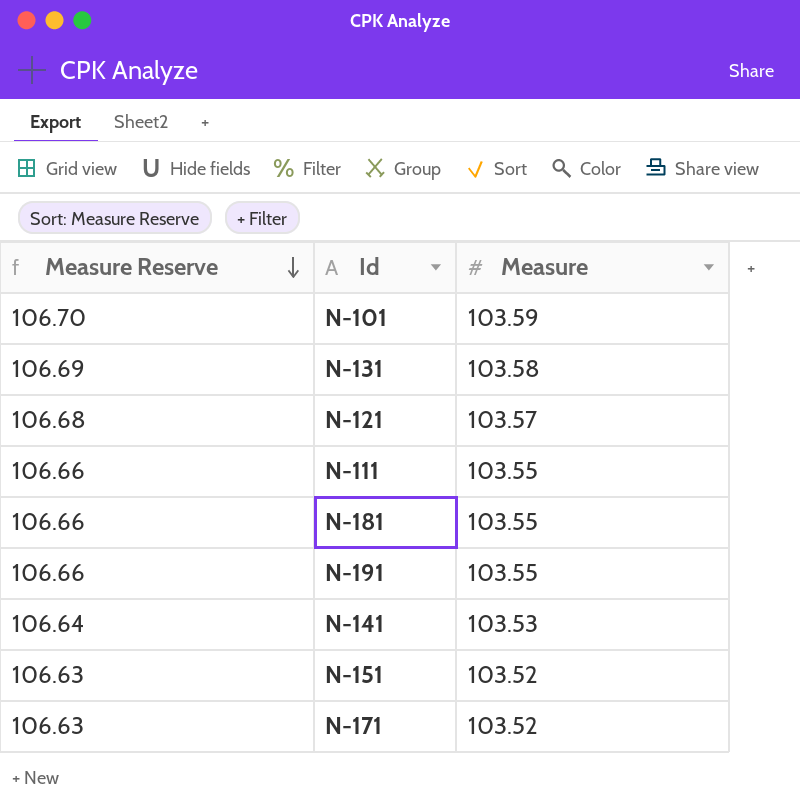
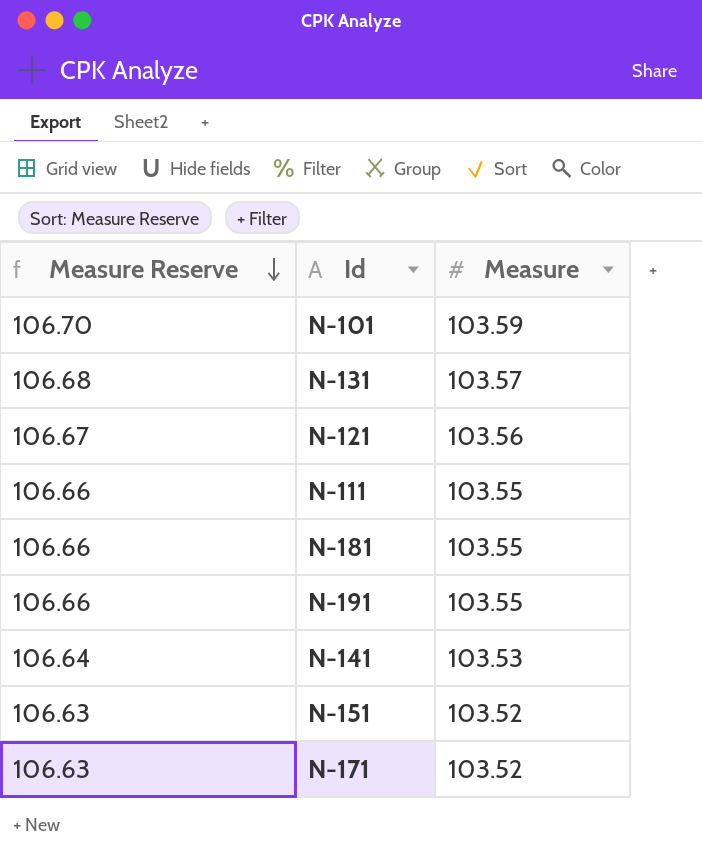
N-131 | Measure Reserve: 106.69 -> 106.68
N-131 | Measure: 103.58 -> 103.57
N-121 | Measure Reserve: 106.68 -> 106.67
N-121 | Measure: 103.57 -> 103.56

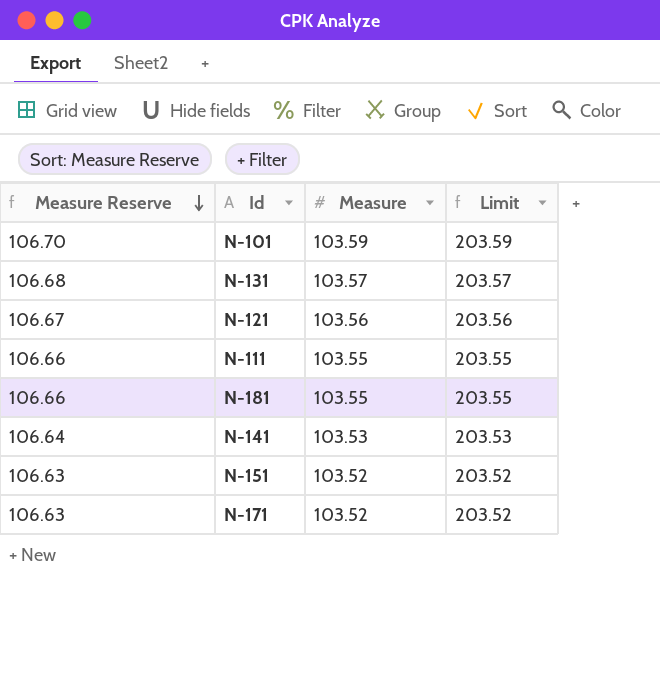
column Limit | formula: none -> [Measure] + 100
row N-191: 106.66 | 103.55 -> none

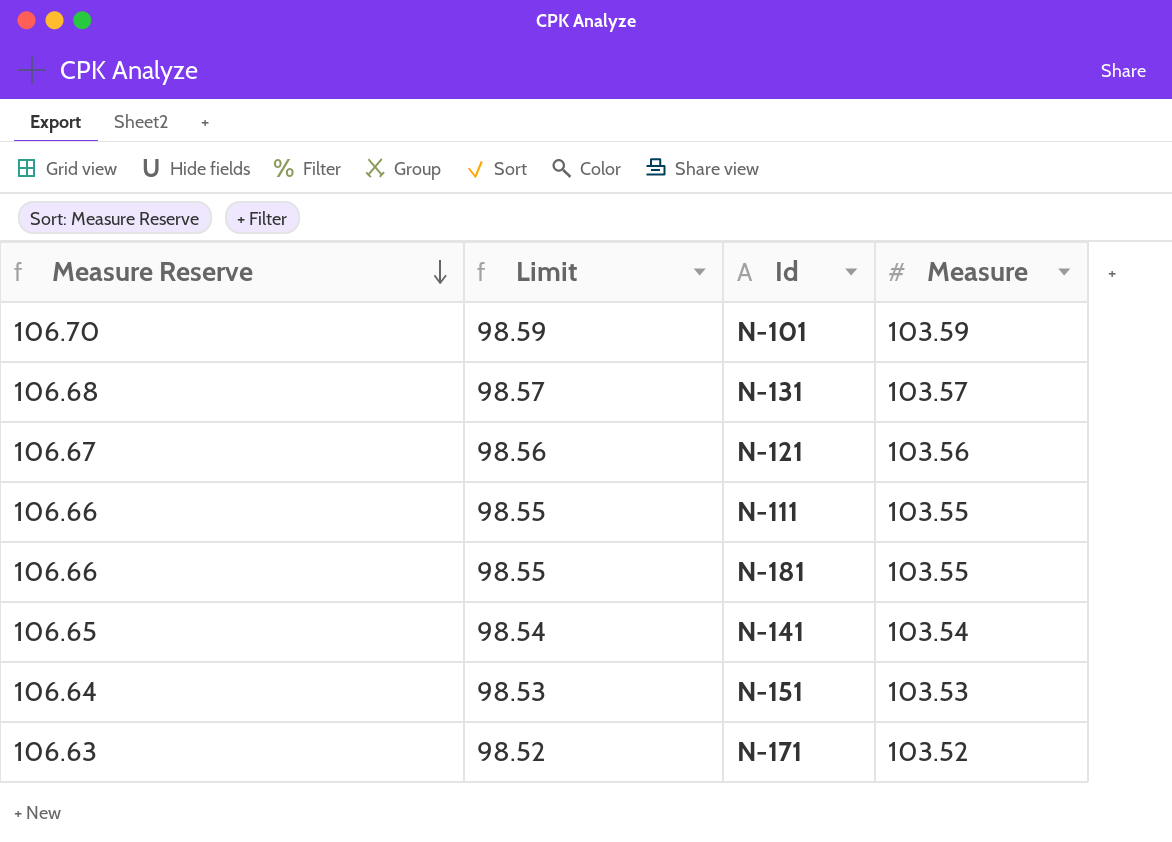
column Limit | formula: [Measure] + 100 -> [Measure] - 5
column Limit | position: 4 -> 2
N-141 | Measure Reserve: 106.64 -> 106.65
N-141 | Measure: 103.53 -> 103.54
N-151 | Measure Reserve: 106.63 -> 106.64
N-151 | Measure: 103.52 -> 103.53

